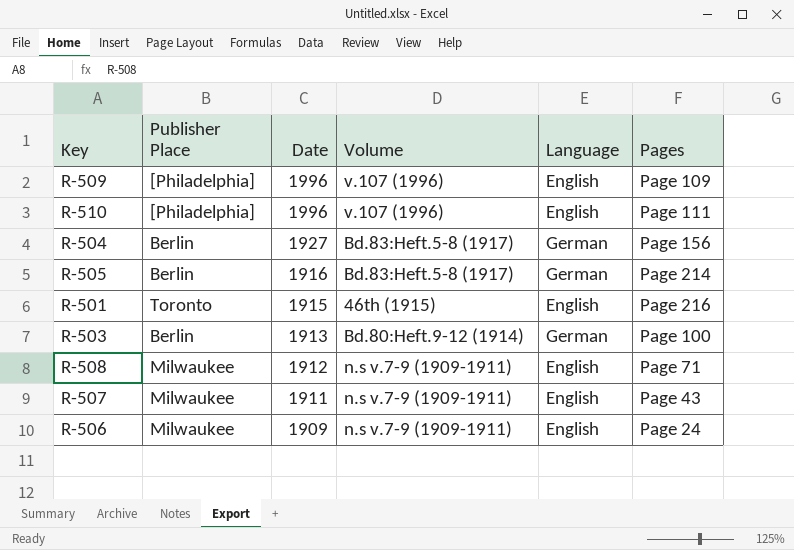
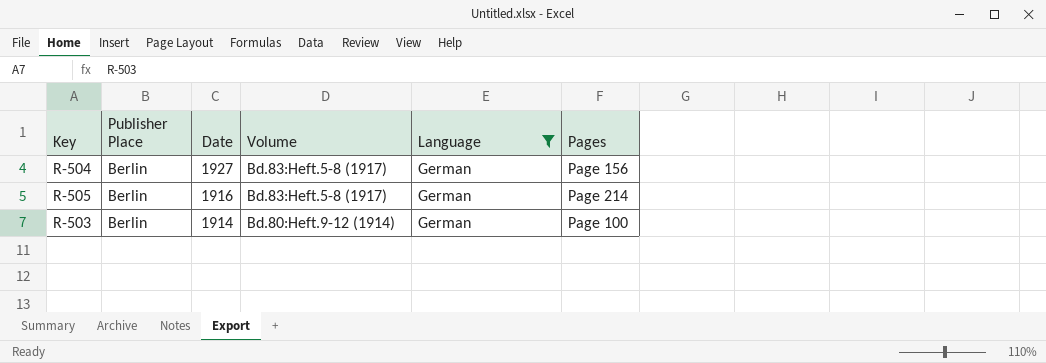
filter: none -> Language = German
R-503 | Date: 1913 -> 1914

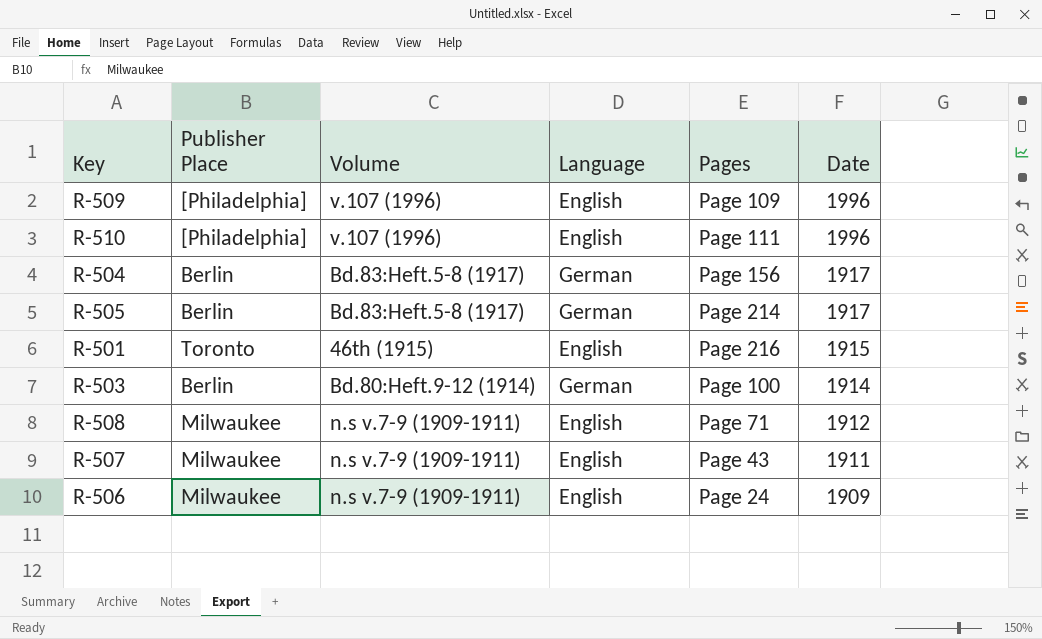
filter: Language = German -> none
column Date | position: 3 -> 6
R-504 | Date: 1927 -> 1917
R-505 | Date: 1916 -> 1917

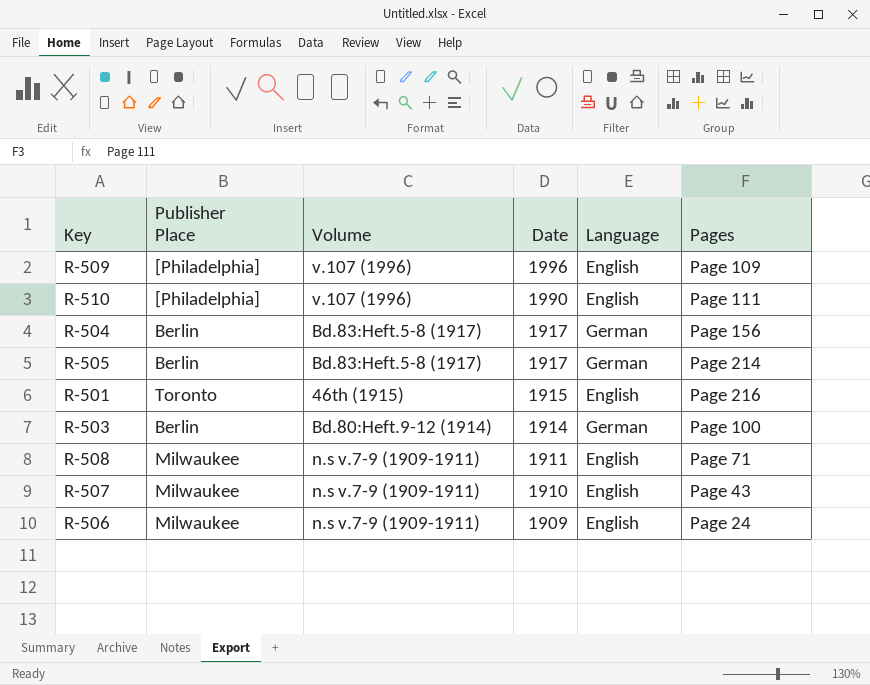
column Date | position: 6 -> 4
R-510 | Date: 1996 -> 1990
R-508 | Date: 1912 -> 1911
R-507 | Date: 1911 -> 1910

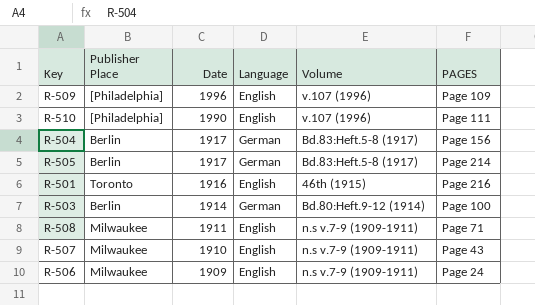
column Volume | position: 3 -> 5
column name: Pages -> PAGES
R-501 | Date: 1915 -> 1916

